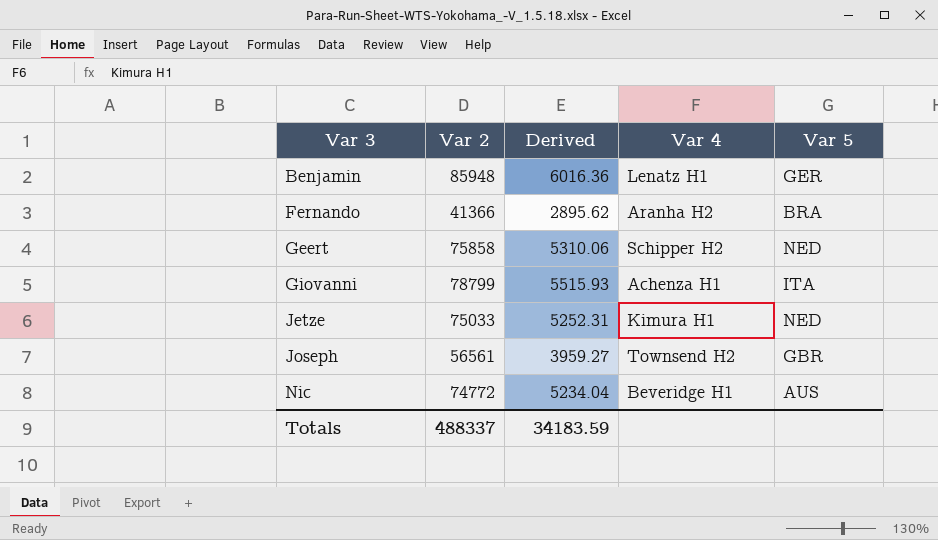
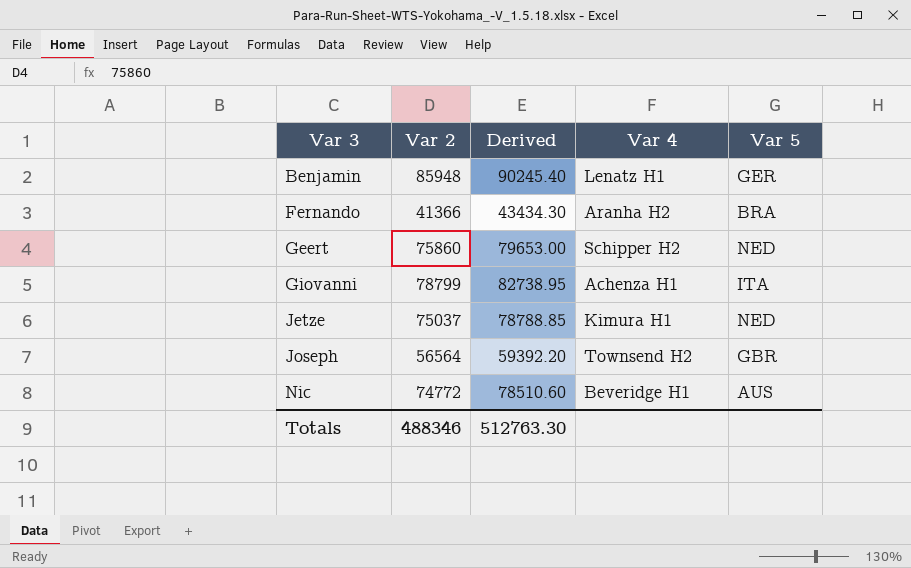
column Derived | formula: [Var 2] * 0.07 -> [Var 2] * 1.05
Geert | Var 2: 75858 -> 75860
Jetze | Var 2: 75033 -> 75037
Joseph | Var 2: 56561 -> 56564
Totals | Var 2: 488337 -> 488346
Totals | Derived: 34183.59 -> 512763.30

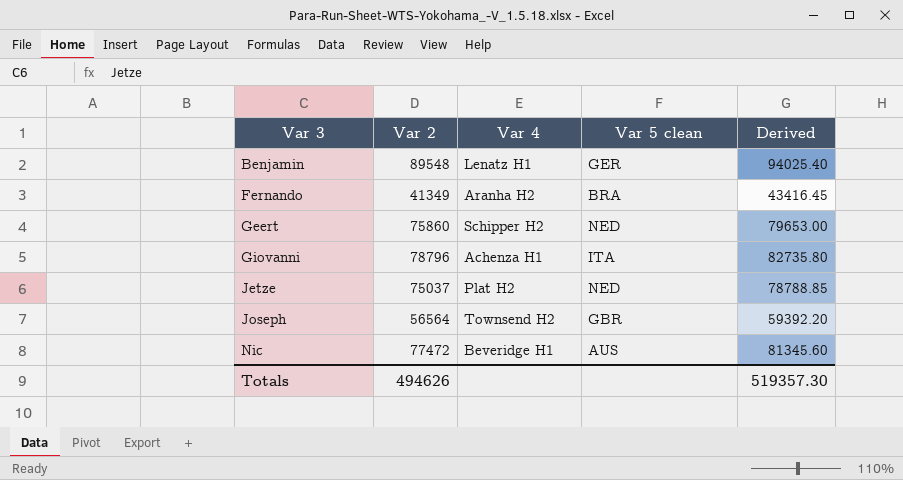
column name: Var 5 -> Var 5 clean
column Derived | position: 3 -> 5
Benjamin | Var 2: 85948 -> 89548
Benjamin | Derived: 90245.40 -> 94025.40
Fernando | Var 2: 41366 -> 41349
Fernando | Derived: 43434.30 -> 43416.45
Giovanni | Var 2: 78799 -> 78796
Giovanni | Derived: 82738.95 -> 82735.80
Jetze | Var 4: Kimura H1 -> Plat H2
Nic | Var 2: 74772 -> 77472
Nic | Derived: 78510.60 -> 81345.60
Totals | Var 2: 488346 -> 494626
Totals | Derived: 512763.30 -> 519357.30

